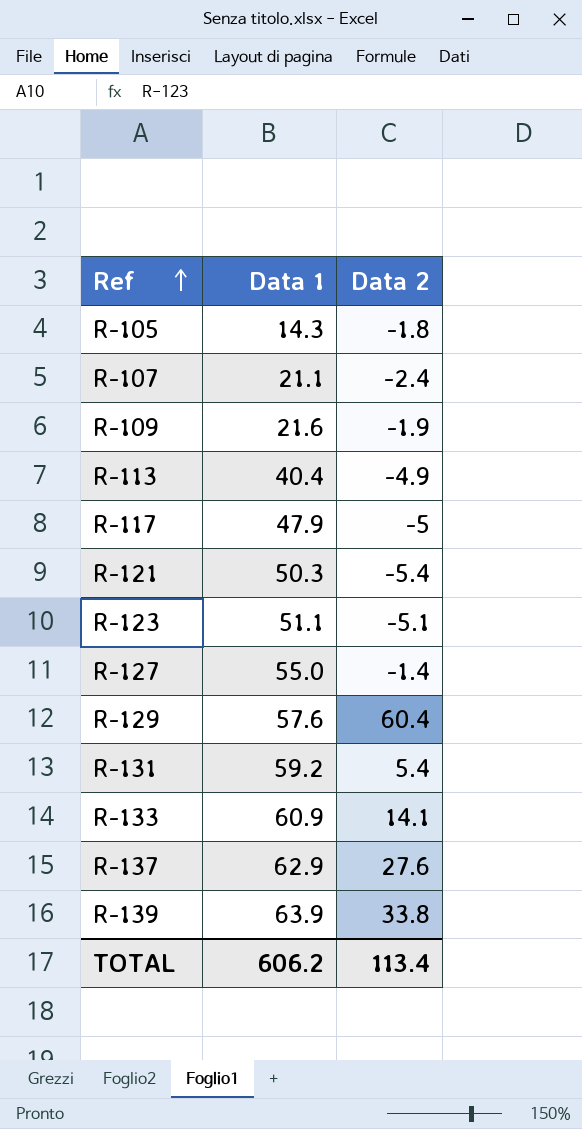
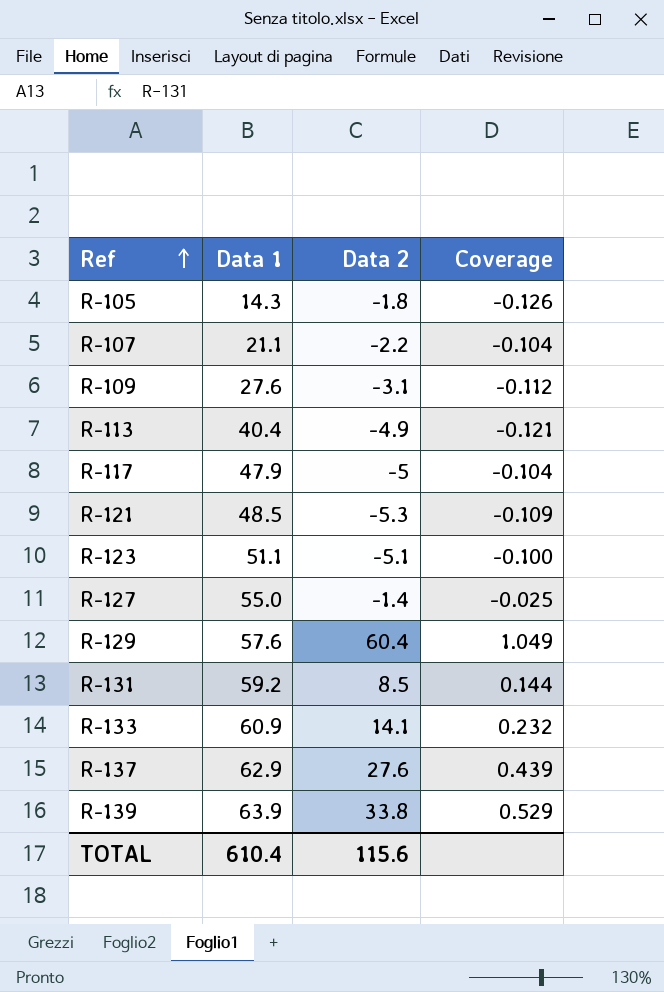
column Coverage | formula: none -> [Data 2] / [Data 1]
R-107 | Data 2: -2.4 -> -2.2
R-109 | Data 1: 21.6 -> 27.6
R-109 | Data 2: -1.9 -> -3.1
R-121 | Data 1: 50.3 -> 48.5
R-121 | Data 2: -5.4 -> -5.3
R-131 | Data 2: 5.4 -> 8.5
TOTAL | Data 1: 606.2 -> 610.4
TOTAL | Data 2: 113.4 -> 115.6

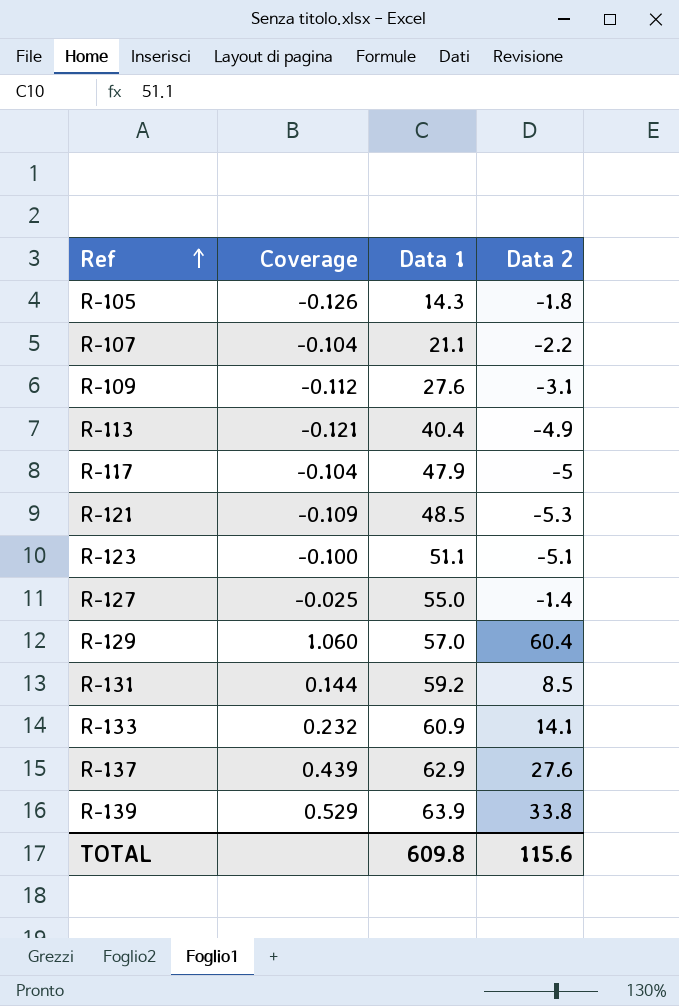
column Coverage | position: 4 -> 2
R-129 | Coverage: 1.049 -> 1.060
R-129 | Data 1: 57.6 -> 57.0
TOTAL | Data 1: 610.4 -> 609.8

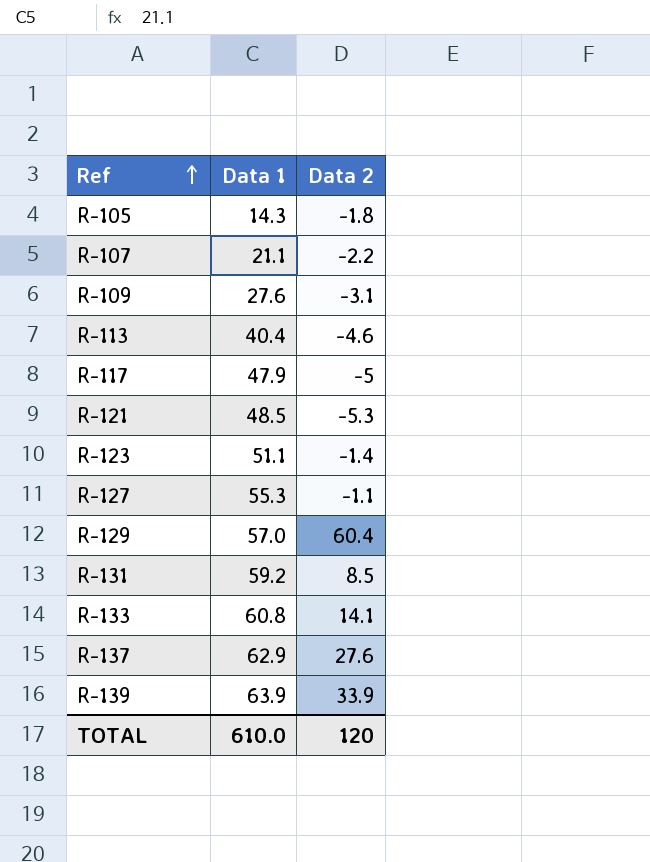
column Coverage | formula: [Data 2] / [Data 1] -> none
R-113 | Data 2: -4.9 -> -4.6
R-123 | Data 2: -5.1 -> -1.4
R-127 | Data 1: 55.0 -> 55.3
R-127 | Data 2: -1.4 -> -1.1
R-133 | Data 1: 60.9 -> 60.8
R-139 | Data 2: 33.8 -> 33.9
TOTAL | Data 1: 609.8 -> 610.0
TOTAL | Data 2: 115.6 -> 120

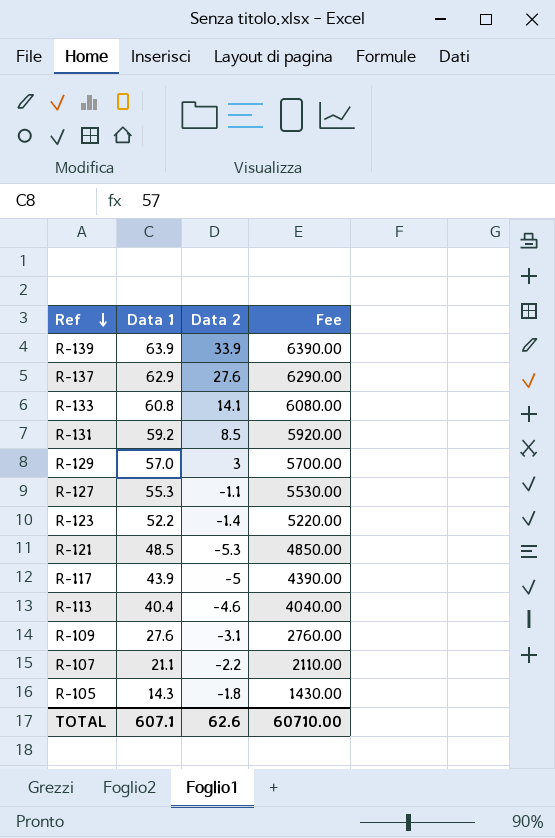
row order: Ref ascending -> Ref descending
column Fee | formula: none -> [Data 1] * 100
R-129 | Data 2: 60.4 -> 3
R-123 | Data 1: 51.1 -> 52.2
R-117 | Data 1: 47.9 -> 43.9
TOTAL | Data 1: 610.0 -> 607.1
TOTAL | Data 2: 120 -> 62.6

